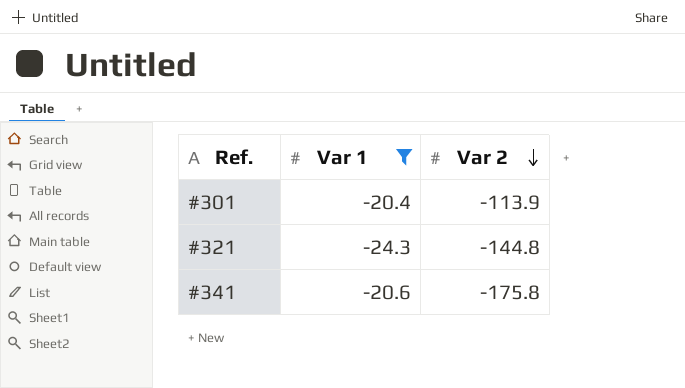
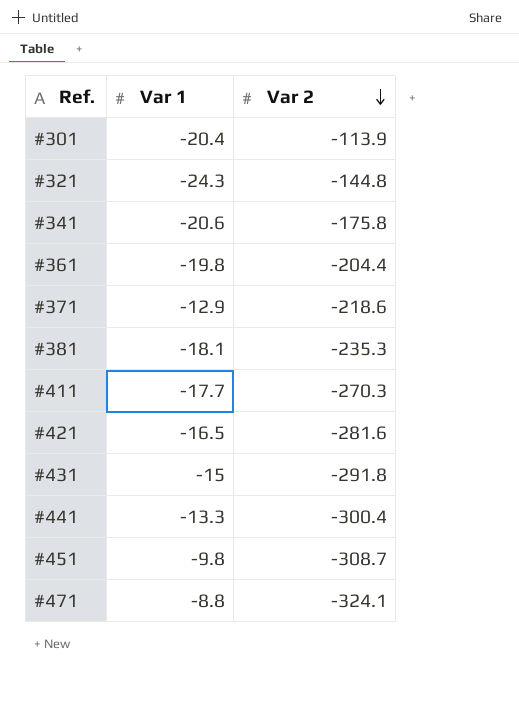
filter: Var 1 <= -20.4 -> none

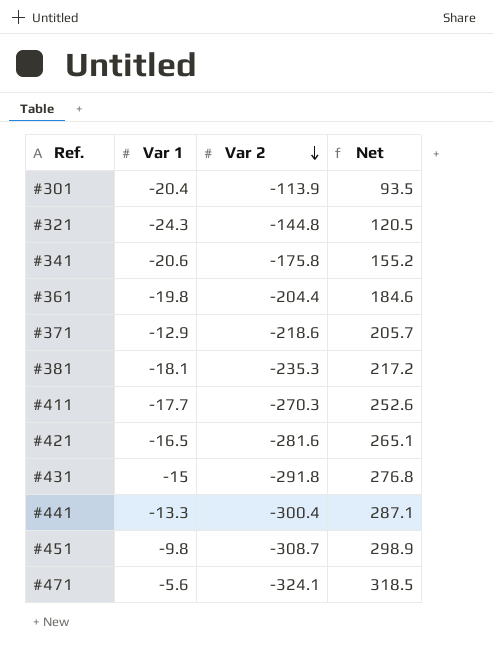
column Net | formula: none -> [Var 1] - [Var 2]
#471 | Var 1: -8.8 -> -5.6

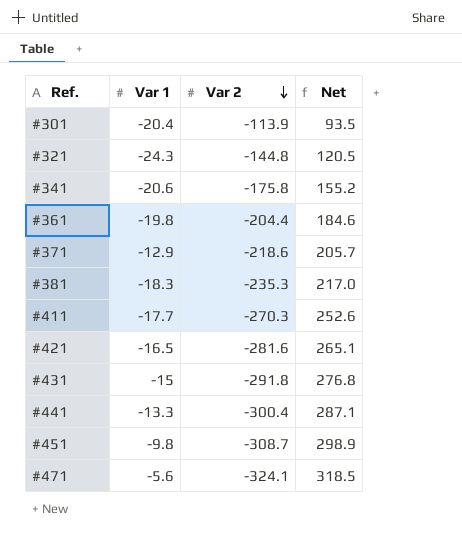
#381 | Var 1: -18.1 -> -18.3
#381 | Net: 217.2 -> 217.0

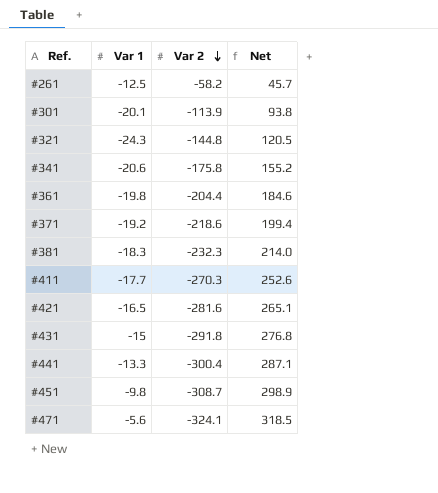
row #261: none -> -12.5 | -58.2 | 45.7
#301 | Var 1: -20.4 -> -20.1
#301 | Net: 93.5 -> 93.8
#371 | Var 1: -12.9 -> -19.2
#371 | Net: 205.7 -> 199.4
#381 | Var 2: -235.3 -> -232.3
#381 | Net: 217.0 -> 214.0

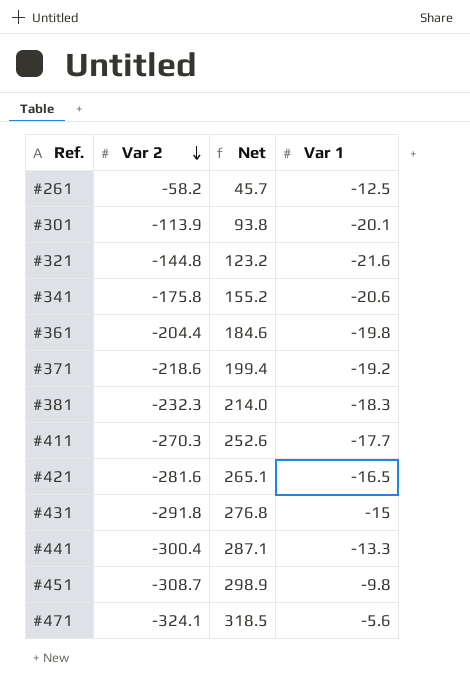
column Var 1 | position: 2 -> 4
#321 | Net: 120.5 -> 123.2
#321 | Var 1: -24.3 -> -21.6

